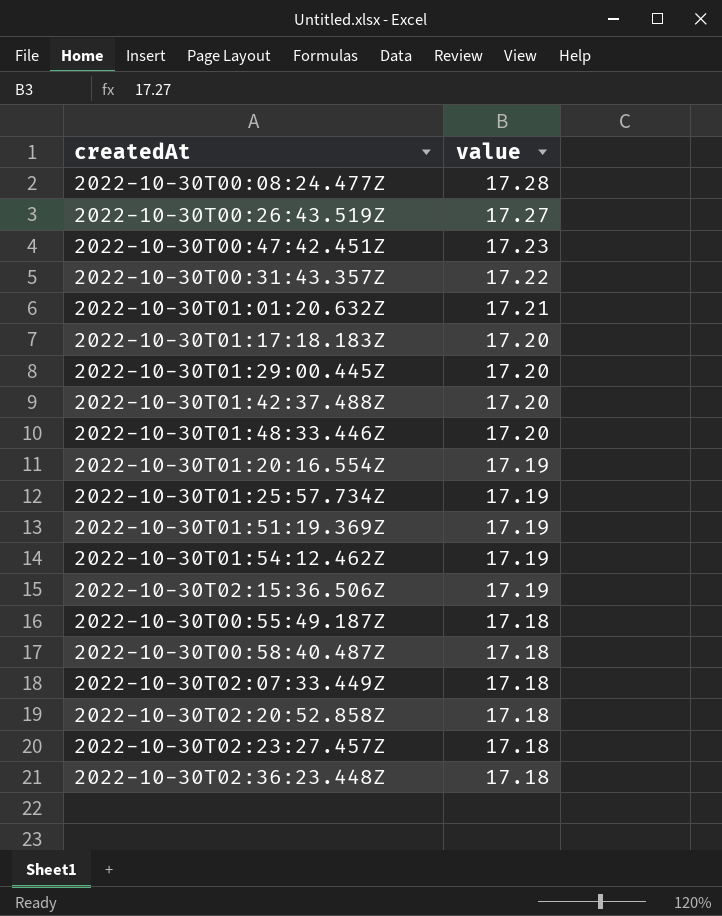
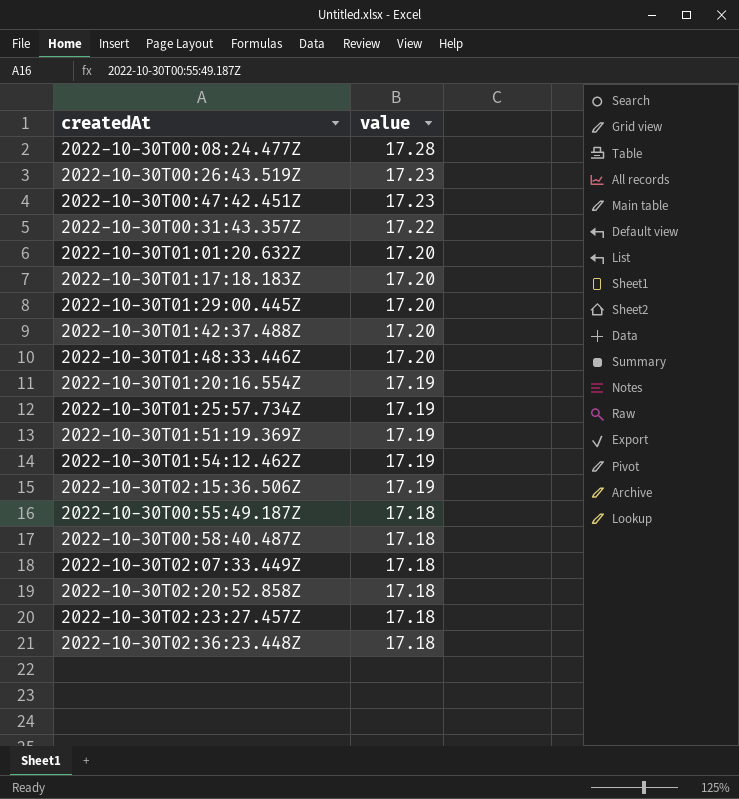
2022-10-30T00:26:43.519Z | value: 17.27 -> 17.23
2022-10-30T01:01:20.632Z | value: 17.21 -> 17.20

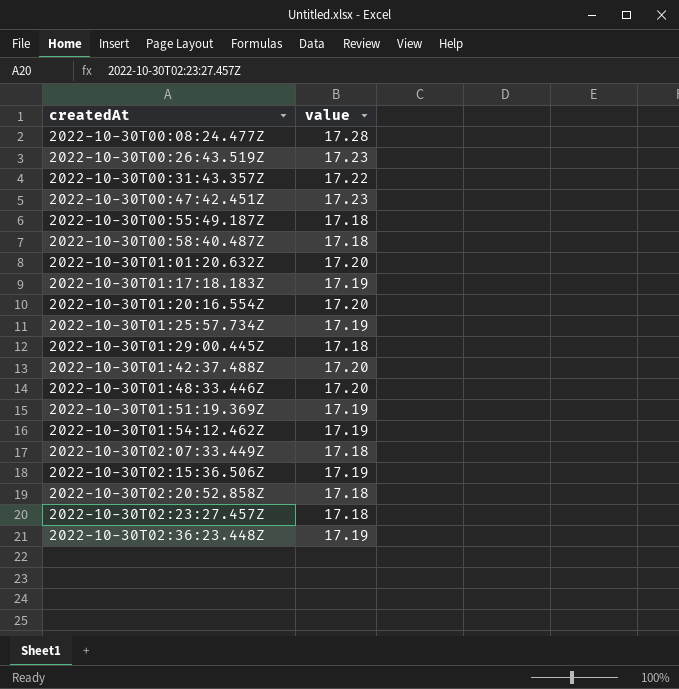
row order: value descending -> createdAt ascending
2022-10-30T01:17:18.183Z | value: 17.20 -> 17.19
2022-10-30T01:20:16.554Z | value: 17.19 -> 17.20
2022-10-30T01:29:00.445Z | value: 17.20 -> 17.18
2022-10-30T02:36:23.448Z | value: 17.18 -> 17.19

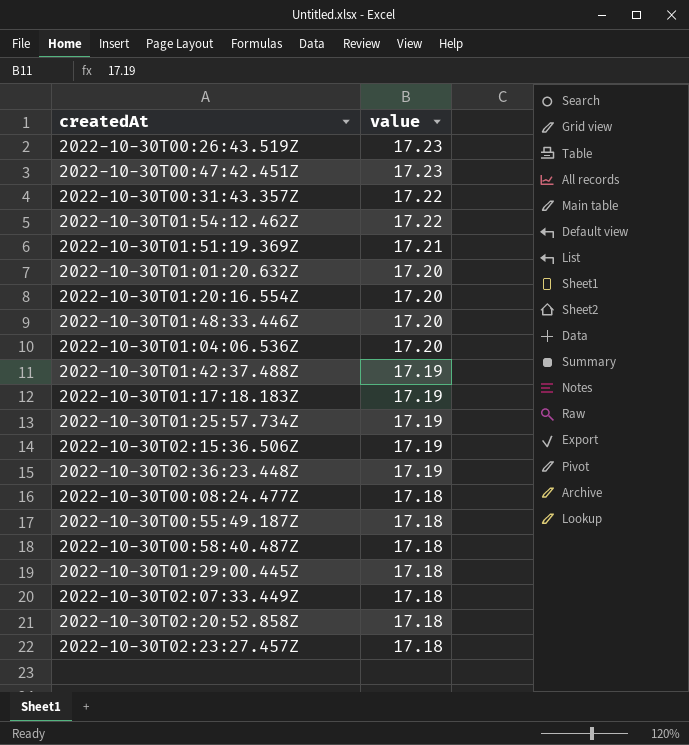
row order: createdAt ascending -> value descending
2022-10-30T01:54:12.462Z | value: 17.19 -> 17.22
2022-10-30T01:51:19.369Z | value: 17.19 -> 17.21
row 2022-10-30T01:04:06.536Z: none -> 17.20
2022-10-30T01:42:37.488Z | value: 17.20 -> 17.19
2022-10-30T00:08:24.477Z | value: 17.28 -> 17.18

